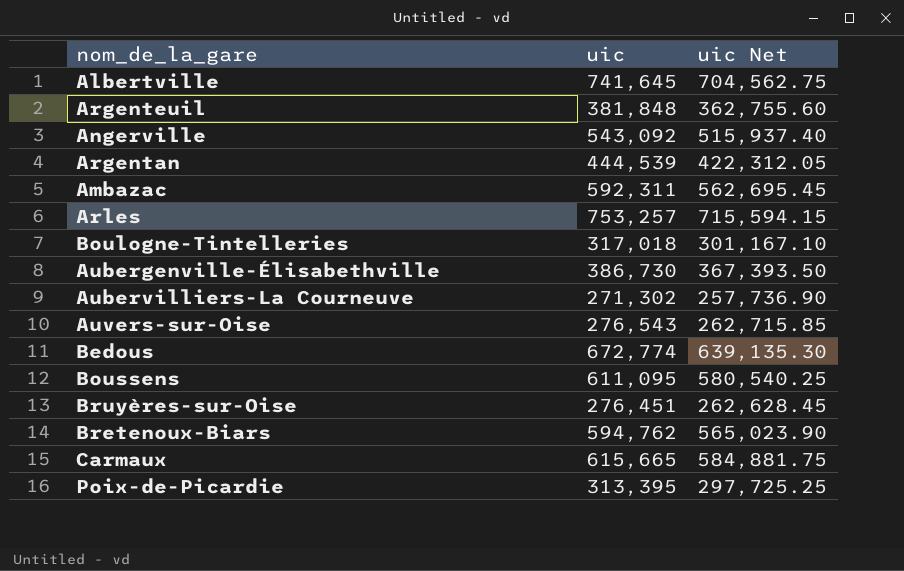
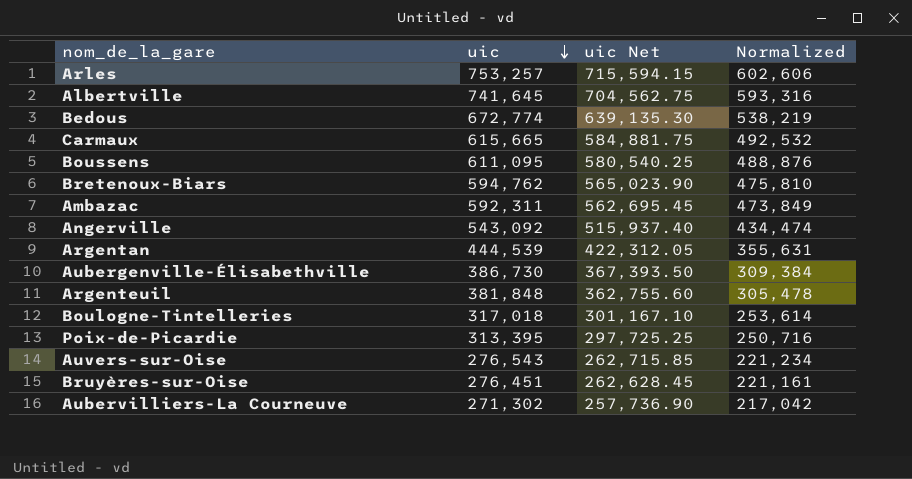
row order: none -> uic descending
column Normalized | formula: none -> [uic] * 0.8

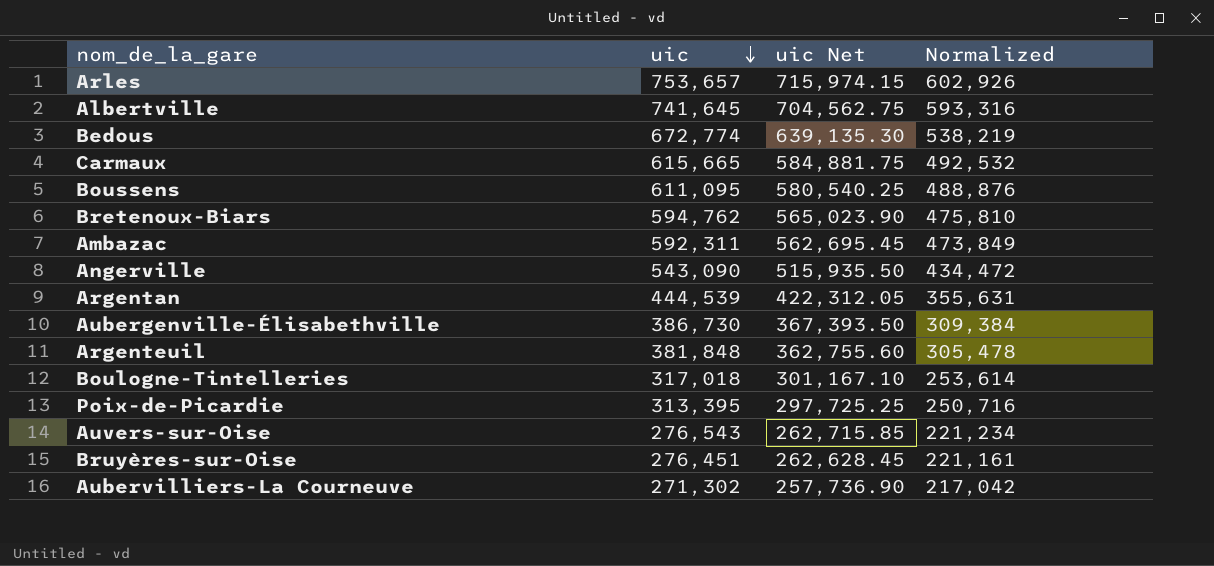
Arles | uic: 753,257 -> 753,657
Arles | uic Net: 715,594.15 -> 715,974.15
Arles | Normalized: 602,606 -> 602,926
Angerville | uic: 543,092 -> 543,090
Angerville | uic Net: 515,937.40 -> 515,935.50
Angerville | Normalized: 434,474 -> 434,472

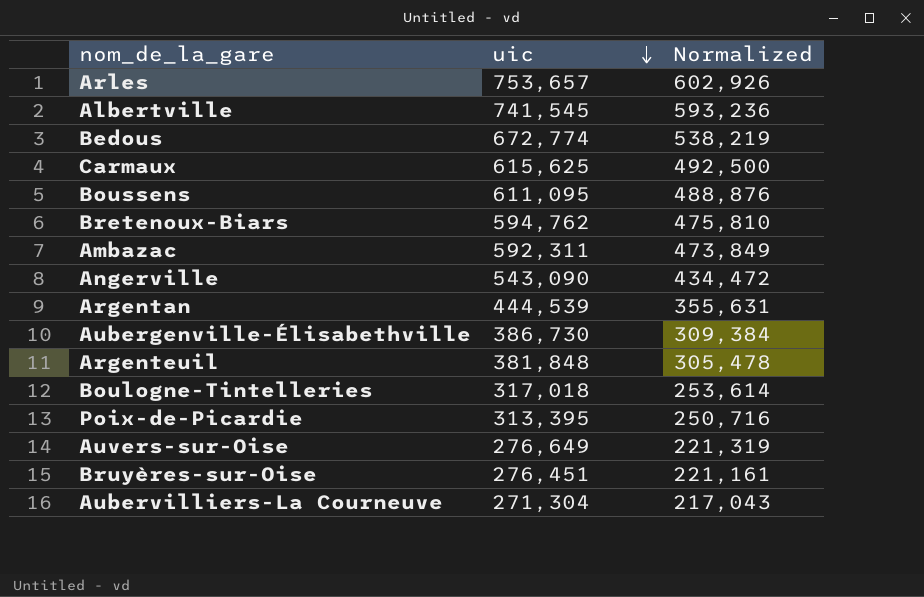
column uic Net | formula: [uic] * 0.95 -> none
Albertville | uic: 741,645 -> 741,545
Albertville | Normalized: 593,316 -> 593,236
Carmaux | uic: 615,665 -> 615,625
Carmaux | Normalized: 492,532 -> 492,500
Auvers-sur-Oise | uic: 276,543 -> 276,649
Auvers-sur-Oise | Normalized: 221,234 -> 221,319
Aubervilliers-La Courneuve | uic: 271,302 -> 271,304
Aubervilliers-La Courneuve | Normalized: 217,042 -> 217,043

